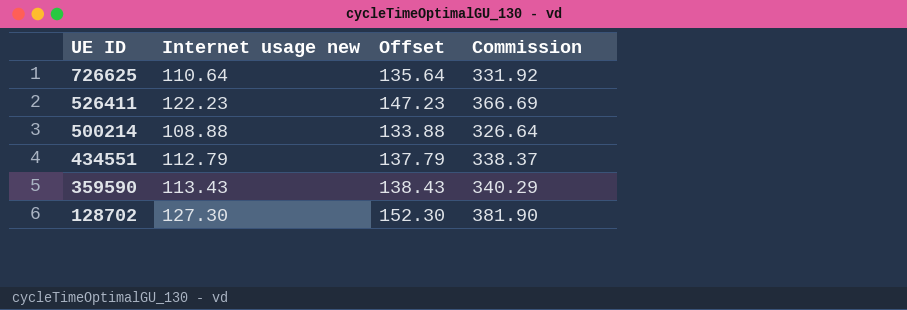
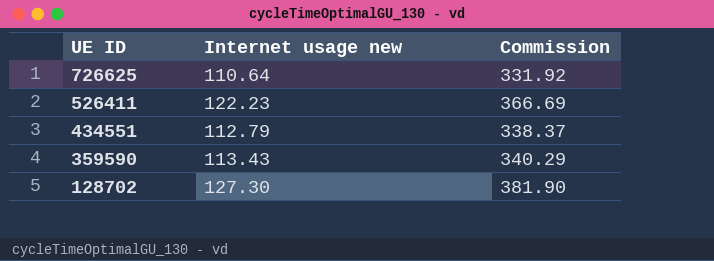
column Offset | formula: [Internet usage new] + 25 -> none
row 500214: 108.88 | 133.88 | 326.64 -> none

